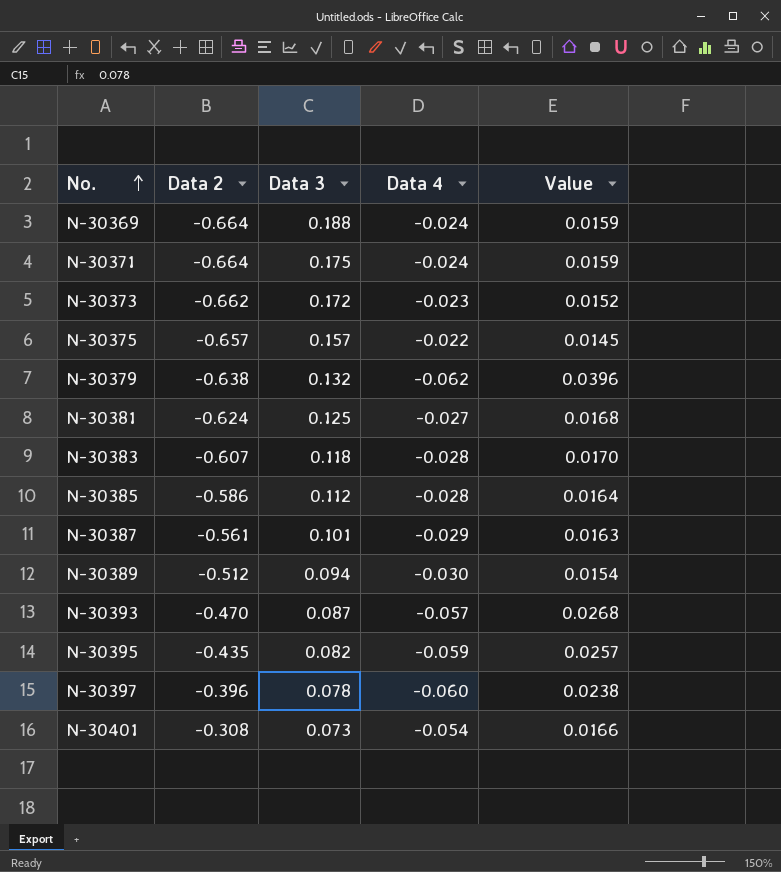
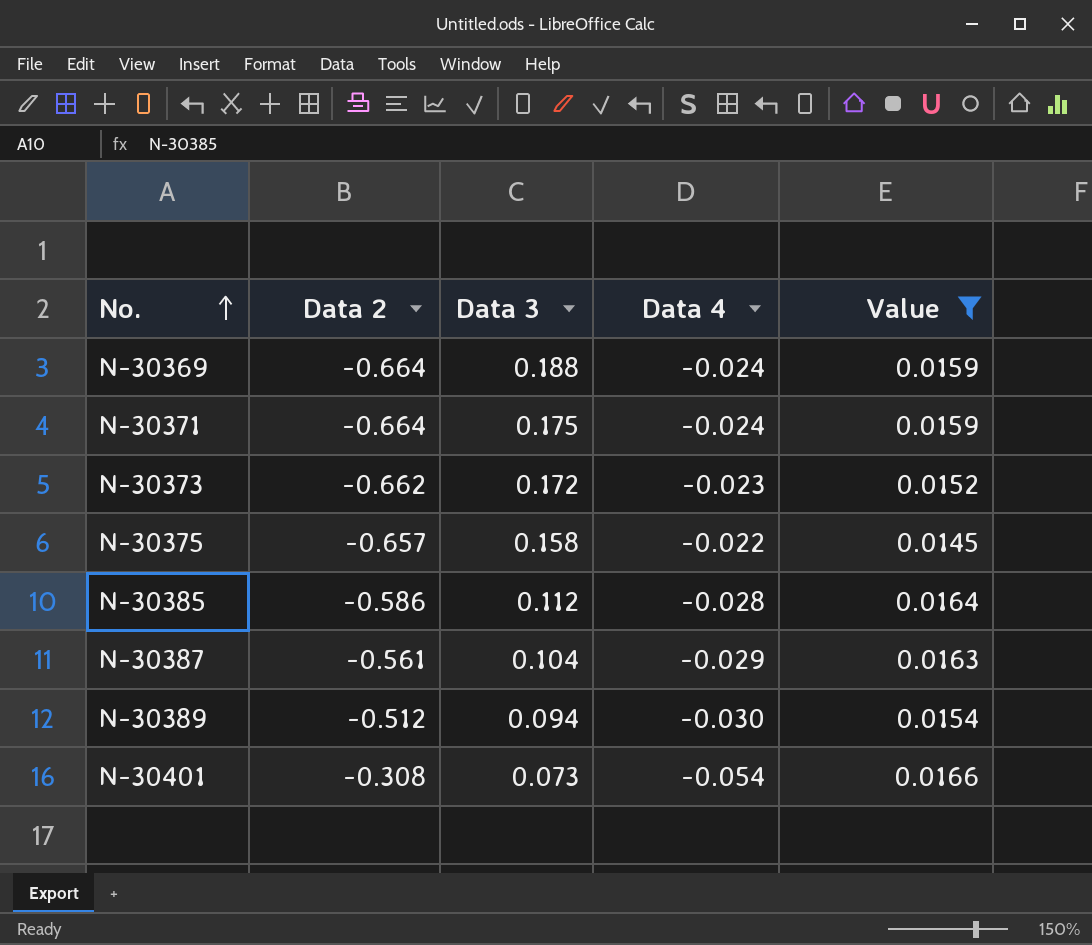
filter: none -> Value <= 0.0166
N-30375 | Data 3: 0.157 -> 0.158
N-30387 | Data 3: 0.101 -> 0.104

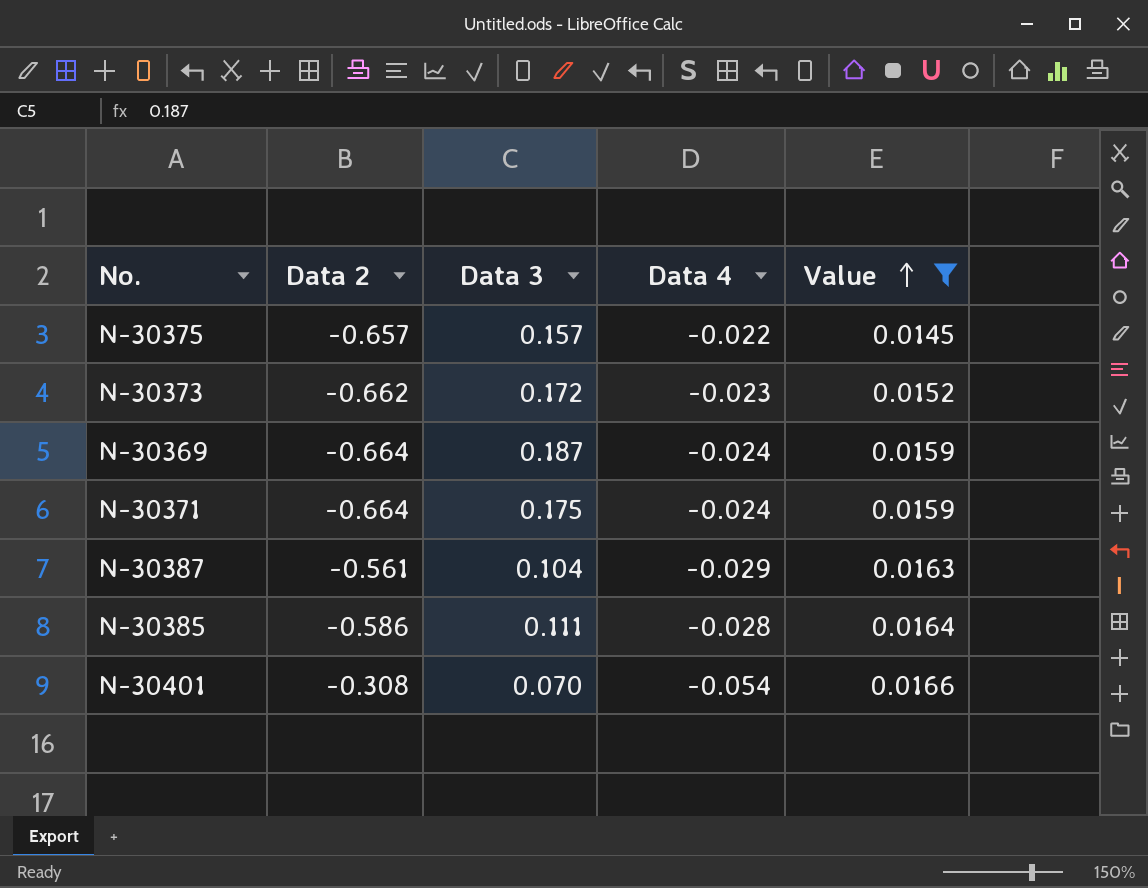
row order: No. ascending -> Value ascending
row N-30389: -0.512 | 0.094 | -0.030 | 0.0154 -> none
N-30375 | Data 3: 0.158 -> 0.157
N-30369 | Data 3: 0.188 -> 0.187
N-30385 | Data 3: 0.112 -> 0.111
N-30401 | Data 3: 0.073 -> 0.070

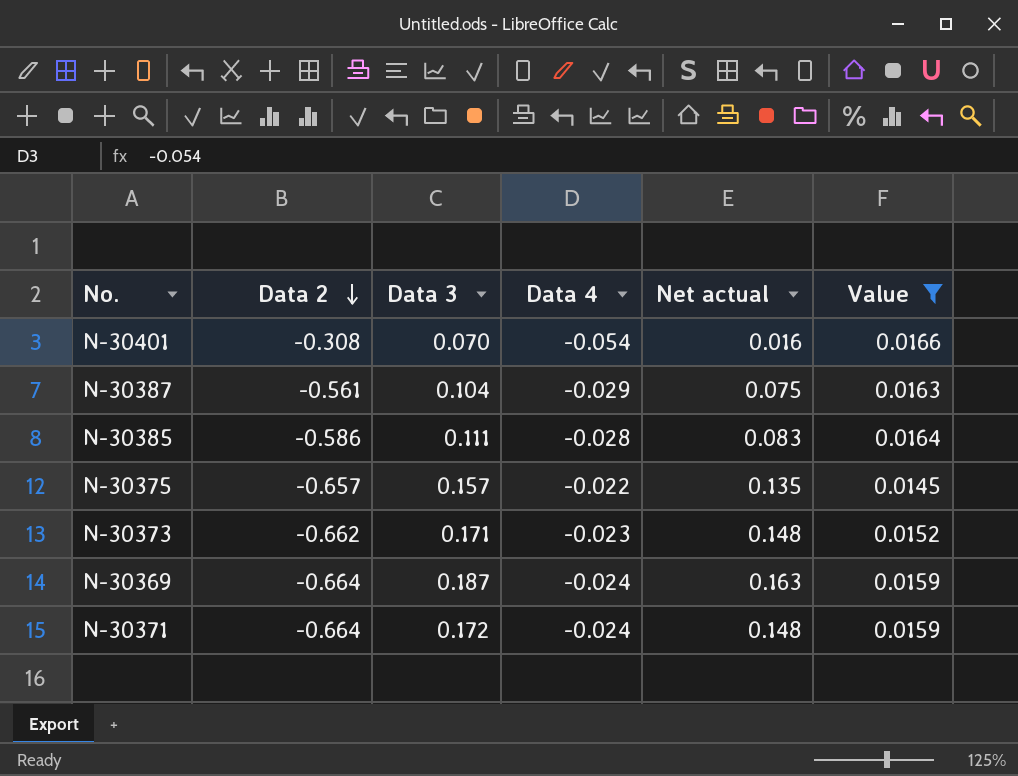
row order: Value ascending -> Data 2 descending
column Net actual | formula: none -> [Data 3] + [Data 4]
N-30373 | Data 3: 0.172 -> 0.171
N-30371 | Data 3: 0.175 -> 0.172

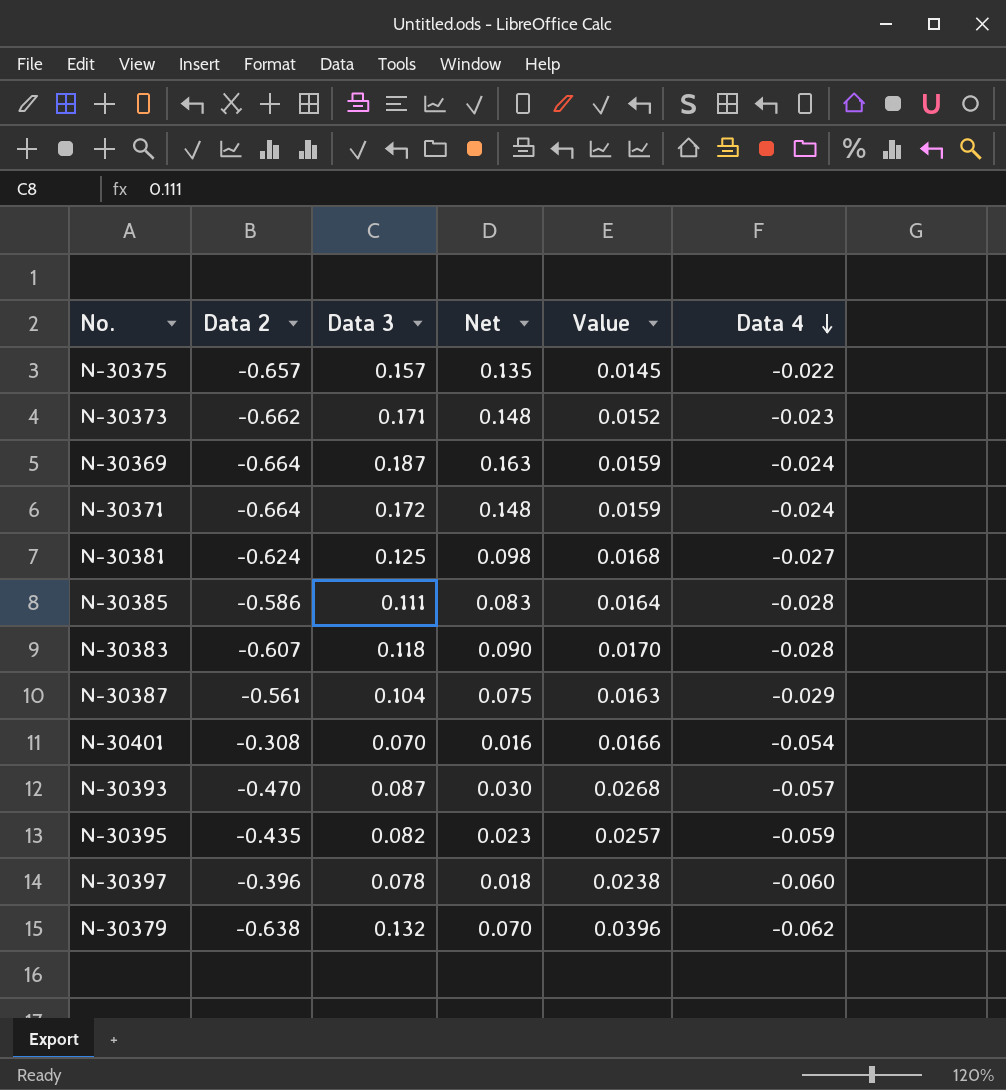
filter: Value <= 0.0166 -> none
row order: Data 2 descending -> Data 4 descending
column name: Net actual -> Net
column Data 4 | position: 4 -> 6

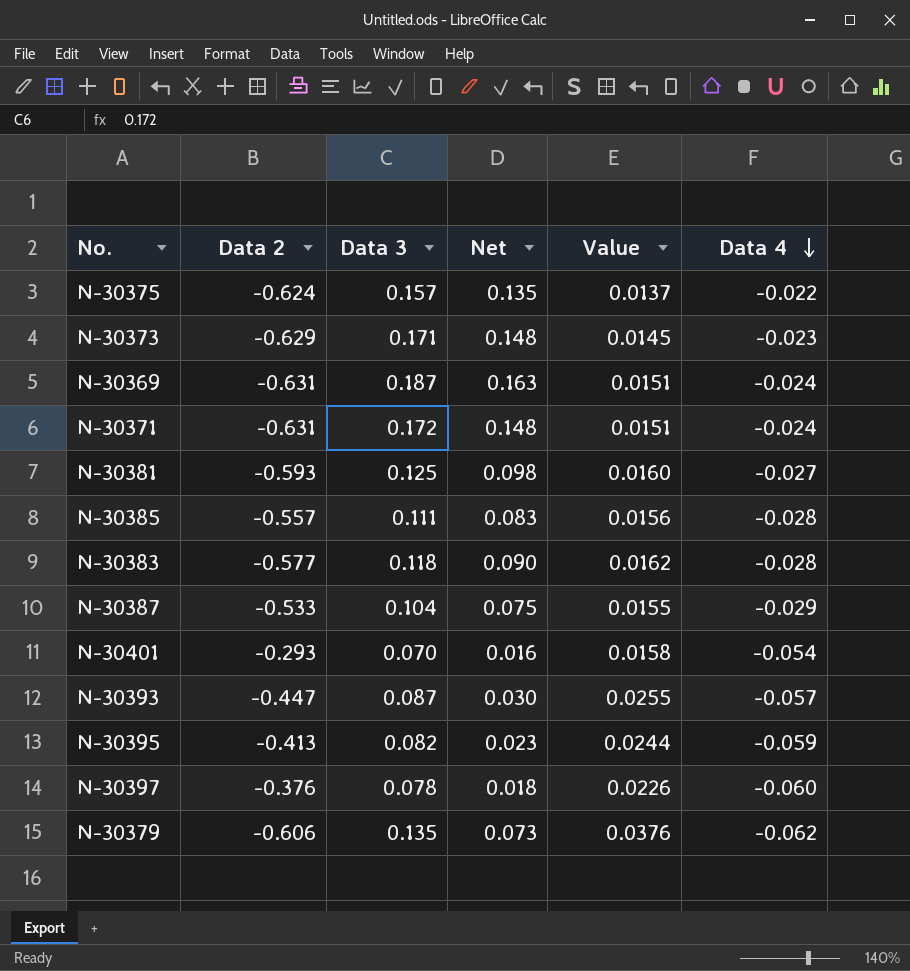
N-30375 | Data 2: -0.657 -> -0.624
N-30375 | Value: 0.0145 -> 0.0137
N-30373 | Data 2: -0.662 -> -0.629
N-30373 | Value: 0.0152 -> 0.0145
N-30369 | Data 2: -0.664 -> -0.631
N-30369 | Value: 0.0159 -> 0.0151
N-30371 | Data 2: -0.664 -> -0.631
N-30371 | Value: 0.0159 -> 0.0151
N-30381 | Data 2: -0.624 -> -0.593
N-30381 | Value: 0.0168 -> 0.0160
N-30385 | Data 2: -0.586 -> -0.557
N-30385 | Value: 0.0164 -> 0.0156
N-30383 | Data 2: -0.607 -> -0.577
N-30383 | Value: 0.0170 -> 0.0162
N-30387 | Data 2: -0.561 -> -0.533
N-30387 | Value: 0.0163 -> 0.0155
N-30401 | Data 2: -0.308 -> -0.293
N-30401 | Value: 0.0166 -> 0.0158
N-30393 | Data 2: -0.470 -> -0.447
N-30393 | Value: 0.0268 -> 0.0255
N-30395 | Data 2: -0.435 -> -0.413
N-30395 | Value: 0.0257 -> 0.0244
N-30397 | Data 2: -0.396 -> -0.376
N-30397 | Value: 0.0238 -> 0.0226
N-30379 | Data 2: -0.638 -> -0.606
N-30379 | Data 3: 0.132 -> 0.135
N-30379 | Net: 0.070 -> 0.073
N-30379 | Value: 0.0396 -> 0.0376

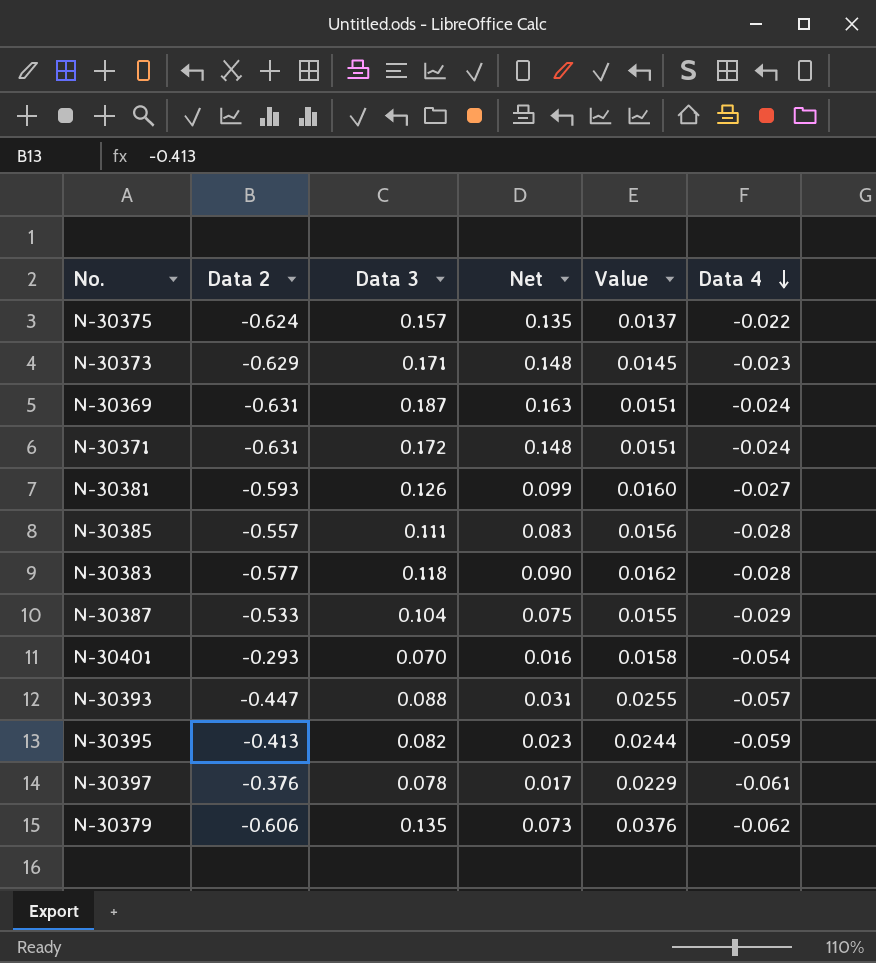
N-30381 | Data 3: 0.125 -> 0.126
N-30381 | Net: 0.098 -> 0.099
N-30393 | Data 3: 0.087 -> 0.088
N-30393 | Net: 0.030 -> 0.031
N-30397 | Net: 0.018 -> 0.017
N-30397 | Value: 0.0226 -> 0.0229
N-30397 | Data 4: -0.060 -> -0.061

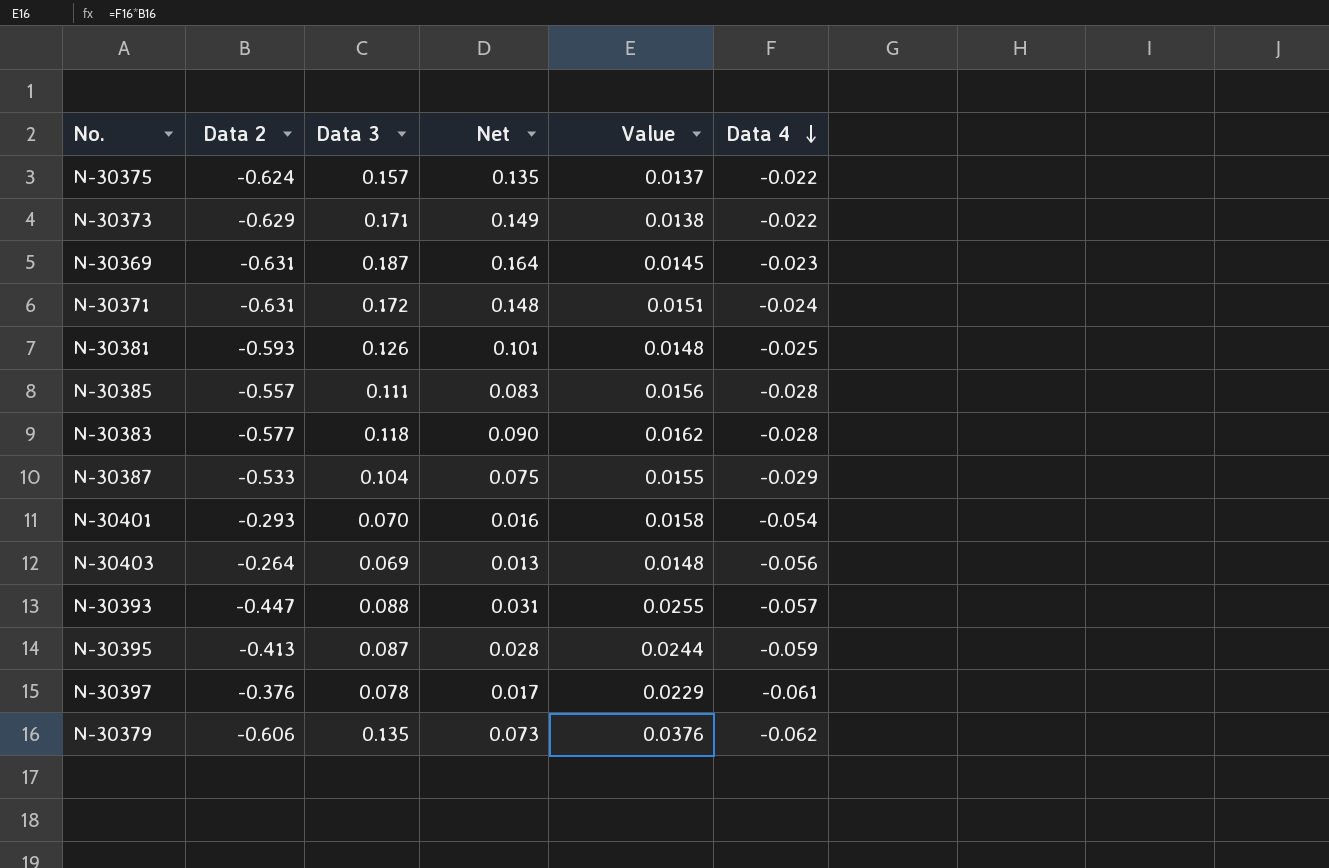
N-30373 | Net: 0.148 -> 0.149
N-30373 | Value: 0.0145 -> 0.0138
N-30373 | Data 4: -0.023 -> -0.022
N-30369 | Net: 0.163 -> 0.164
N-30369 | Value: 0.0151 -> 0.0145
N-30369 | Data 4: -0.024 -> -0.023
N-30381 | Net: 0.099 -> 0.101
N-30381 | Value: 0.0160 -> 0.0148
N-30381 | Data 4: -0.027 -> -0.025
row N-30403: none -> -0.264 | 0.069 | 0.013 | 0.0148 | -0.056
N-30395 | Data 3: 0.082 -> 0.087
N-30395 | Net: 0.023 -> 0.028

